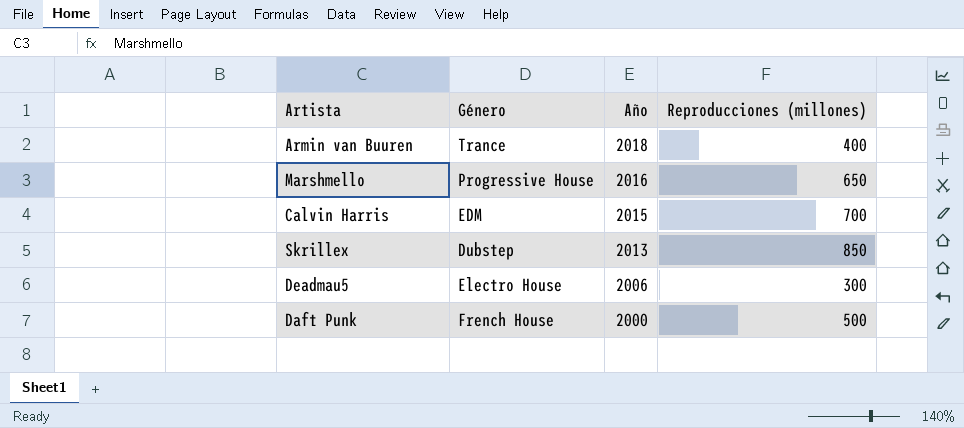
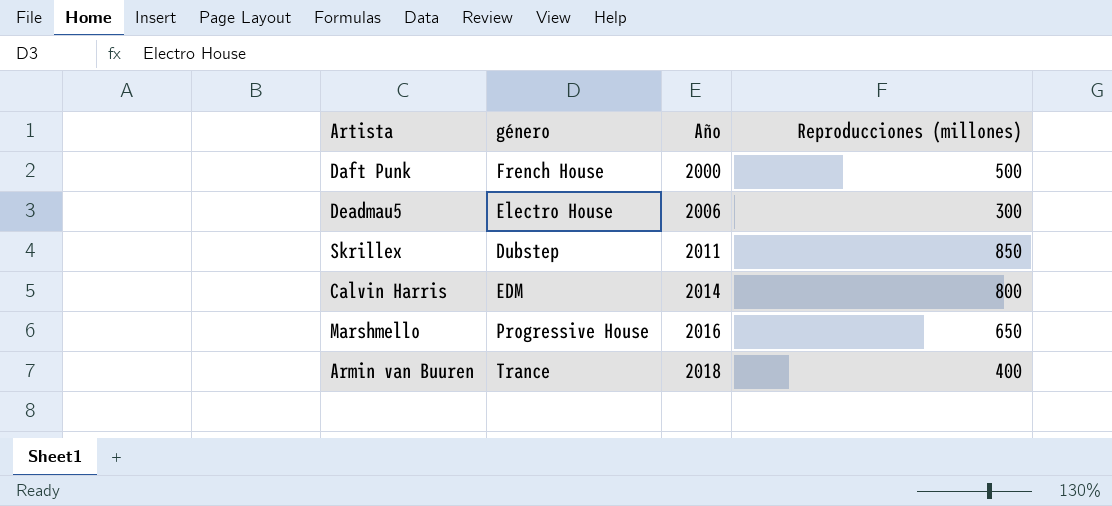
row order: Año descending -> Año ascending
column name: Género -> género
Skrillex | Año: 2013 -> 2011
Calvin Harris | Año: 2015 -> 2014
Calvin Harris | Reproducciones (millones): 700 -> 800

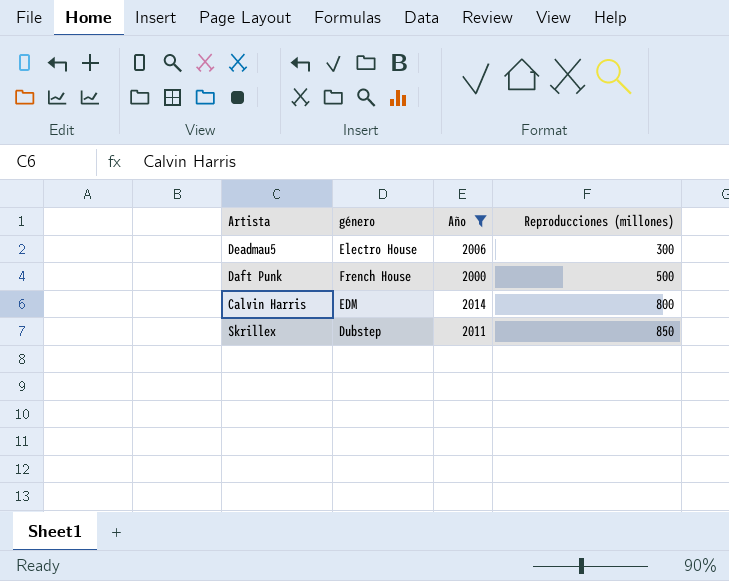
filter: none -> Año <= 2014
row order: Año ascending -> Reproducciones (millones) ascending

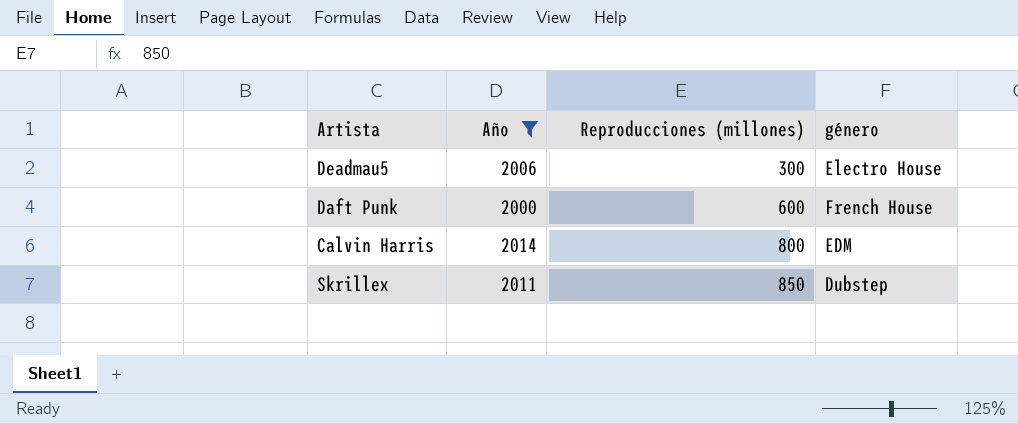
column género | position: 2 -> 4
Daft Punk | Reproducciones (millones): 500 -> 600

